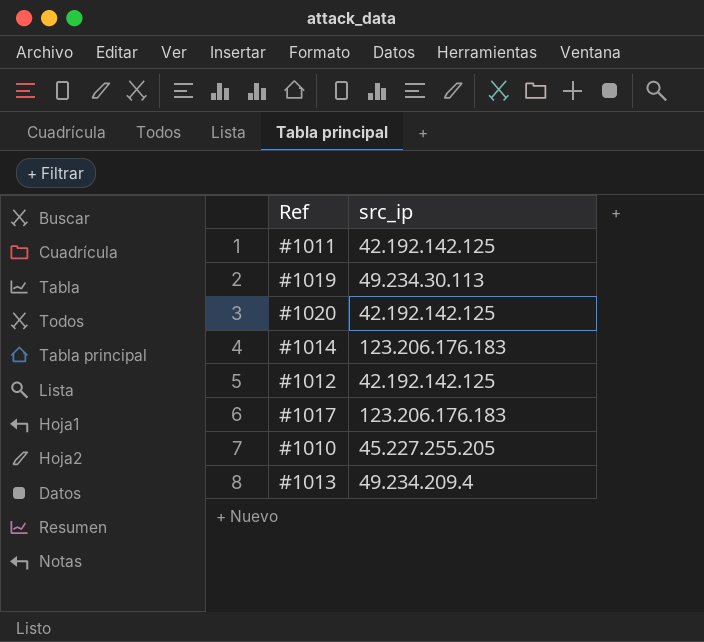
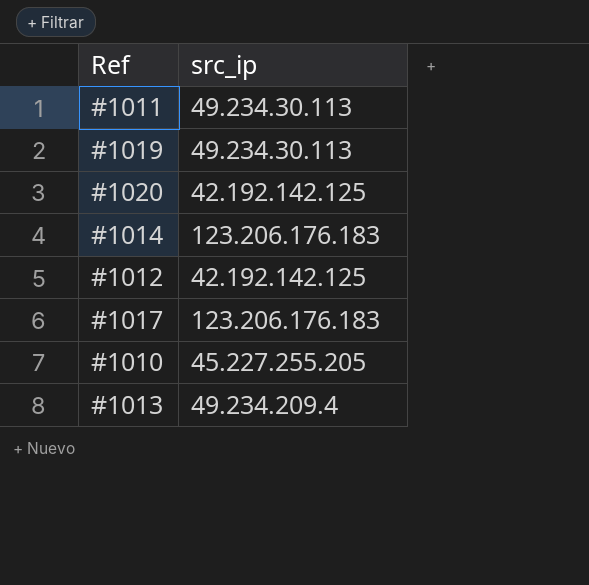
#1011 | src_ip: 42.192.142.125 -> 49.234.30.113

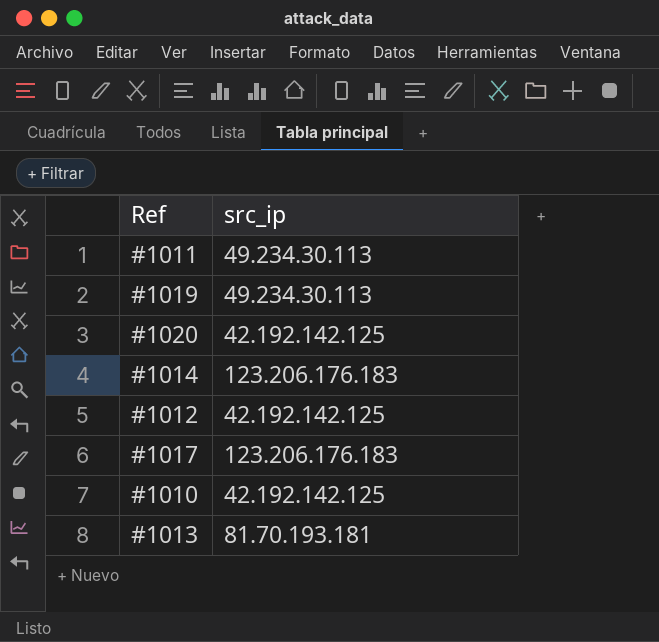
#1010 | src_ip: 45.227.255.205 -> 42.192.142.125
#1013 | src_ip: 49.234.209.4 -> 81.70.193.181

